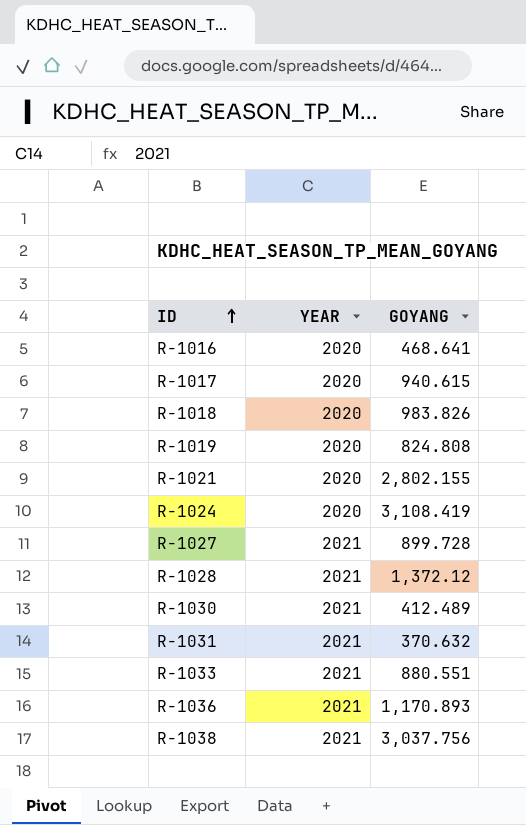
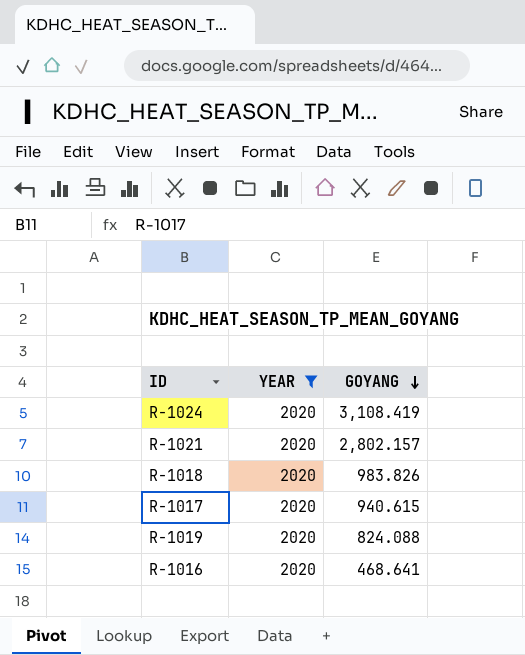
filter: none -> YEAR = 2020
row order: ID ascending -> GOYANG descending
R-1021 | GOYANG: 2,802.155 -> 2,802.157
R-1019 | GOYANG: 824.808 -> 824.088

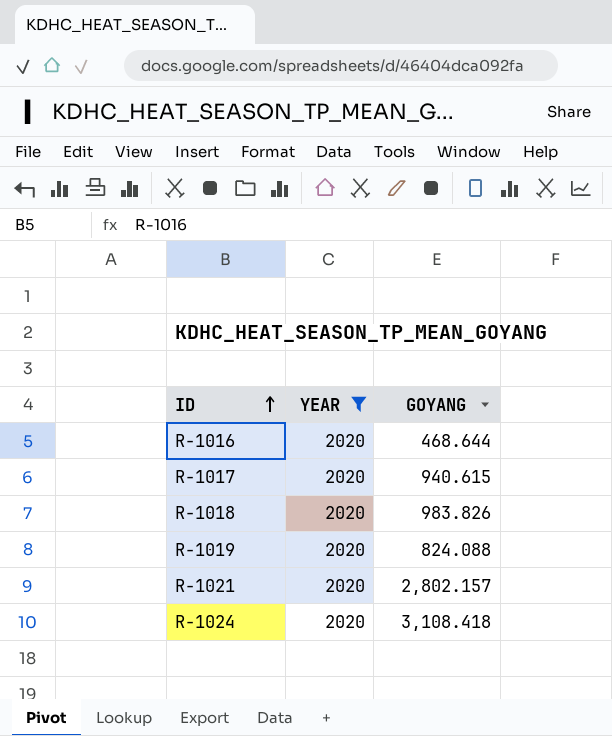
row order: GOYANG descending -> ID ascending
R-1016 | GOYANG: 468.641 -> 468.644
R-1024 | GOYANG: 3,108.419 -> 3,108.418

